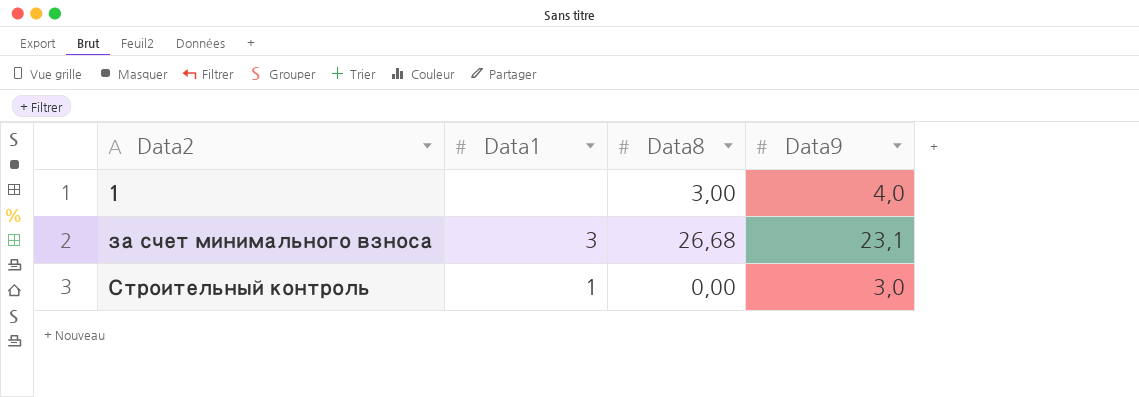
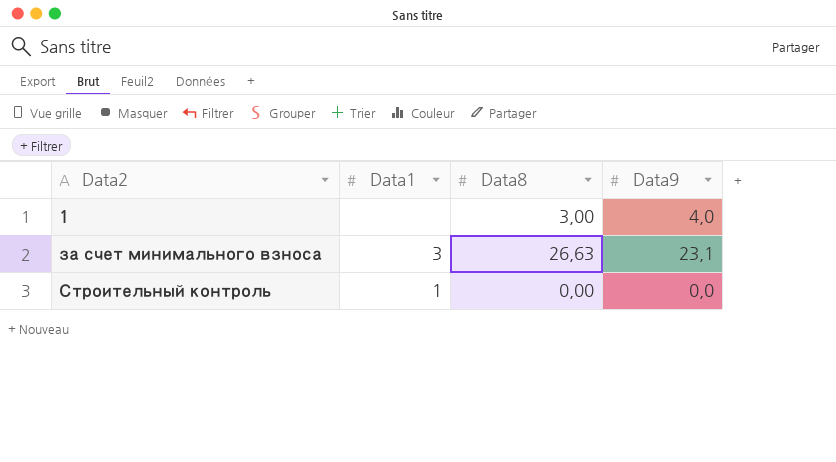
за счет минимального взноса | Data8: 26,68 -> 26,63
Строительный контроль | Data9: 3,0 -> 0,0

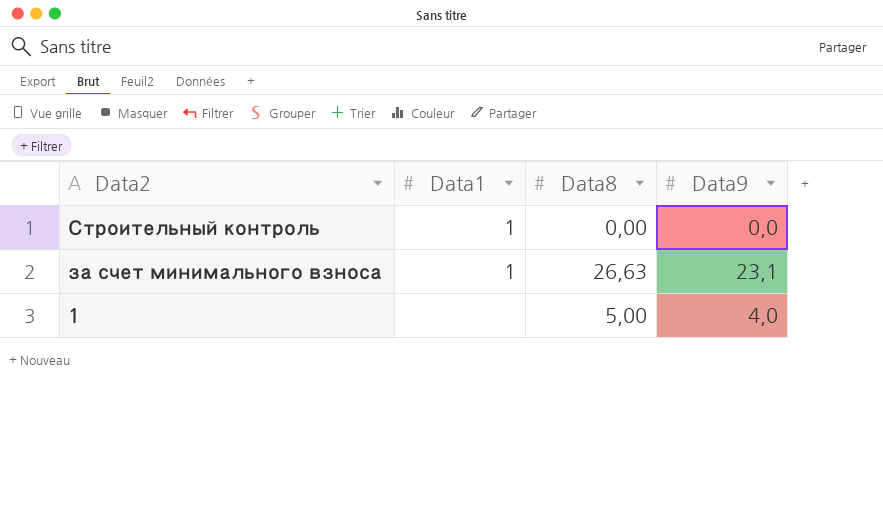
row order: Data2 ascending -> Data2 descending
за счет минимального взноса | Data1: 3 -> 1
1 | Data8: 3,00 -> 5,00

